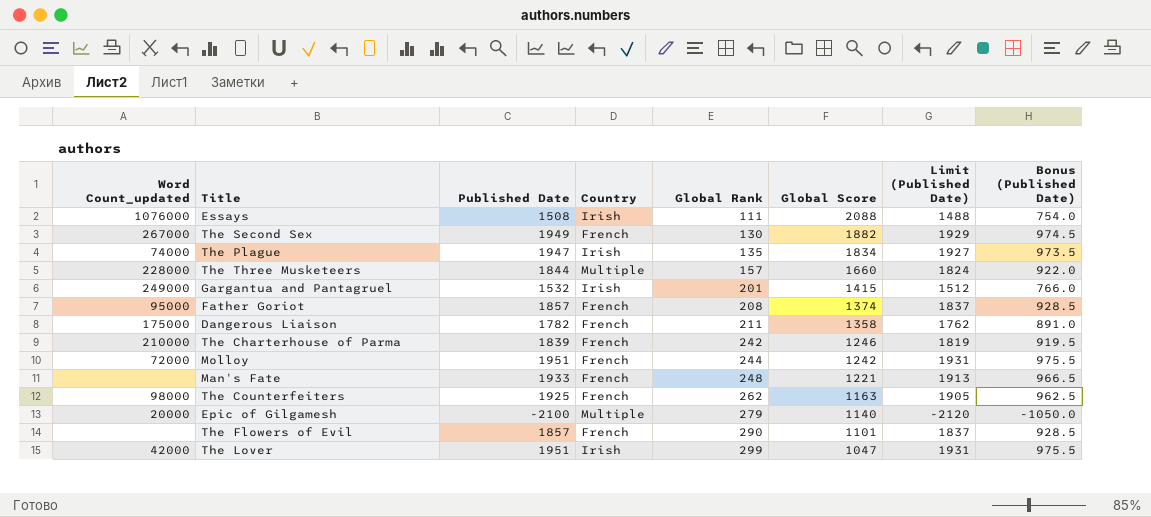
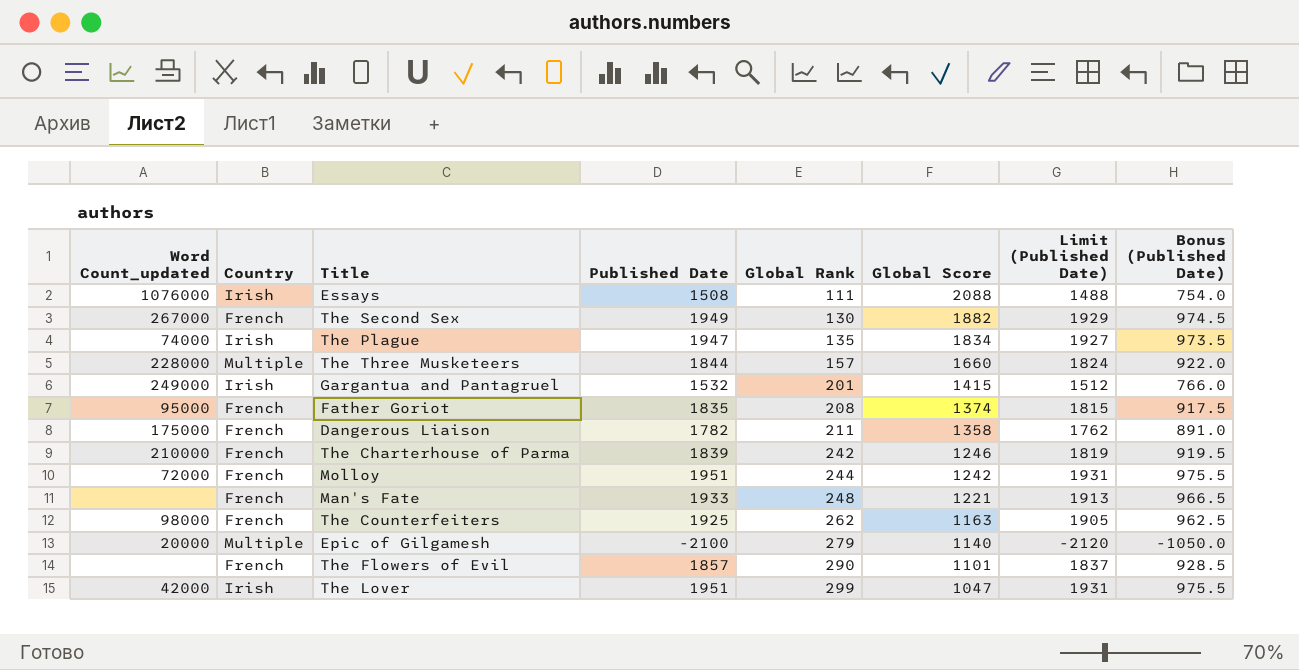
column Country | position: 4 -> 2
Father Goriot | Published Date: 1857 -> 1835
Father Goriot | Limit (Published Date): 1837 -> 1815
Father Goriot | Bonus (Published Date): 928.5 -> 917.5

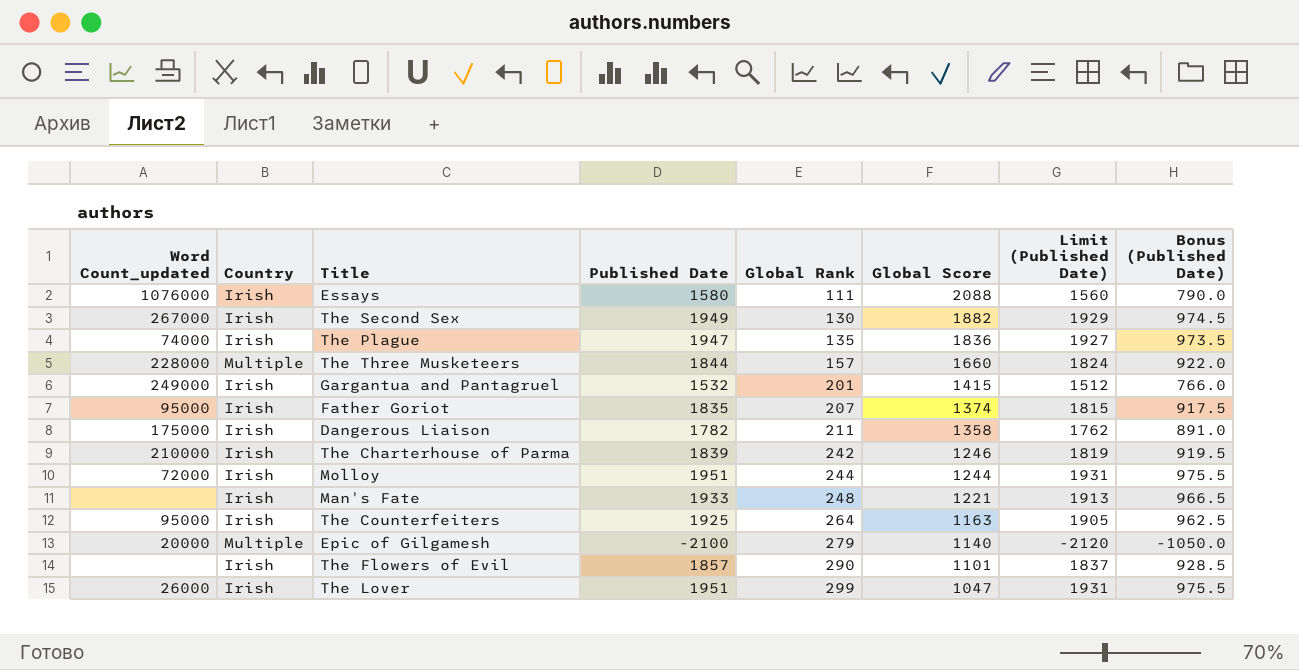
Essays | Published Date: 1508 -> 1580
Essays | Limit (Published Date): 1488 -> 1560
Essays | Bonus (Published Date): 754.0 -> 790.0
The Second Sex | Country: French -> Irish
The Plague | Global Score: 1834 -> 1836
Father Goriot | Country: French -> Irish
Father Goriot | Global Rank: 208 -> 207
Dangerous Liaison | Country: French -> Irish
The Charterhouse of Parma | Country: French -> Irish
Molloy | Country: French -> Irish
Molloy | Global Score: 1242 -> 1244
Man's Fate | Country: French -> Irish
The Counterfeiters | Word Count_updated: 98000 -> 95000
The Counterfeiters | Country: French -> Irish
The Counterfeiters | Global Rank: 262 -> 264
The Flowers of Evil | Country: French -> Irish
The Lover | Word Count_updated: 42000 -> 26000

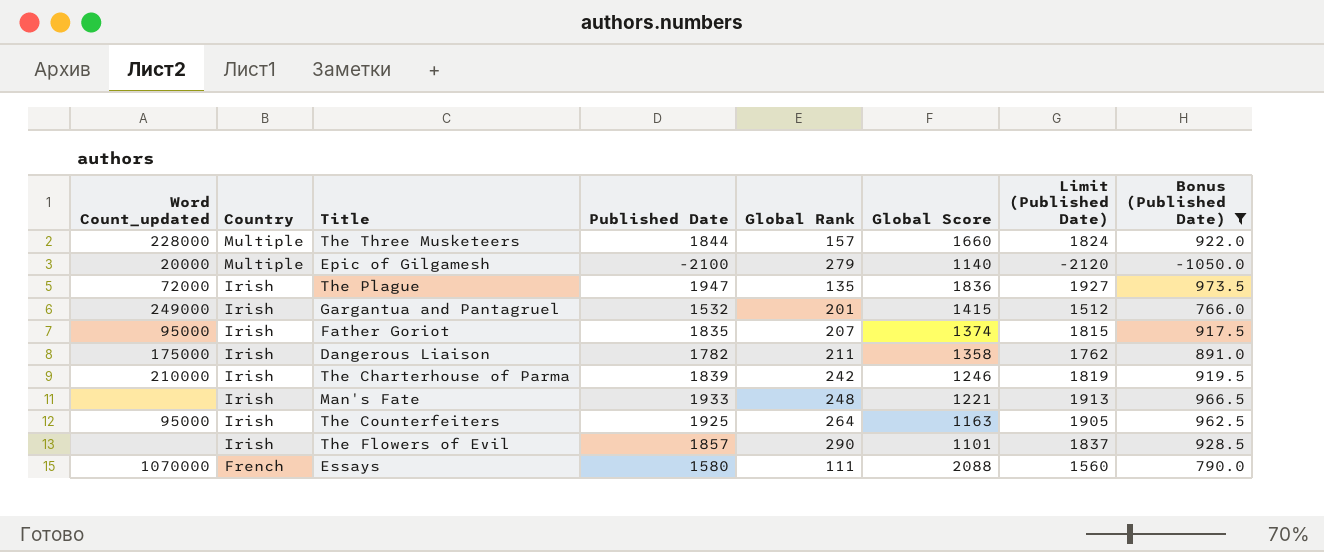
filter: none -> Bonus (Published Date) <= 973.5
row order: Global Rank ascending -> Country descending
The Plague | Word Count_updated: 74000 -> 72000
Essays | Word Count_updated: 1076000 -> 1070000
Essays | Country: Irish -> French

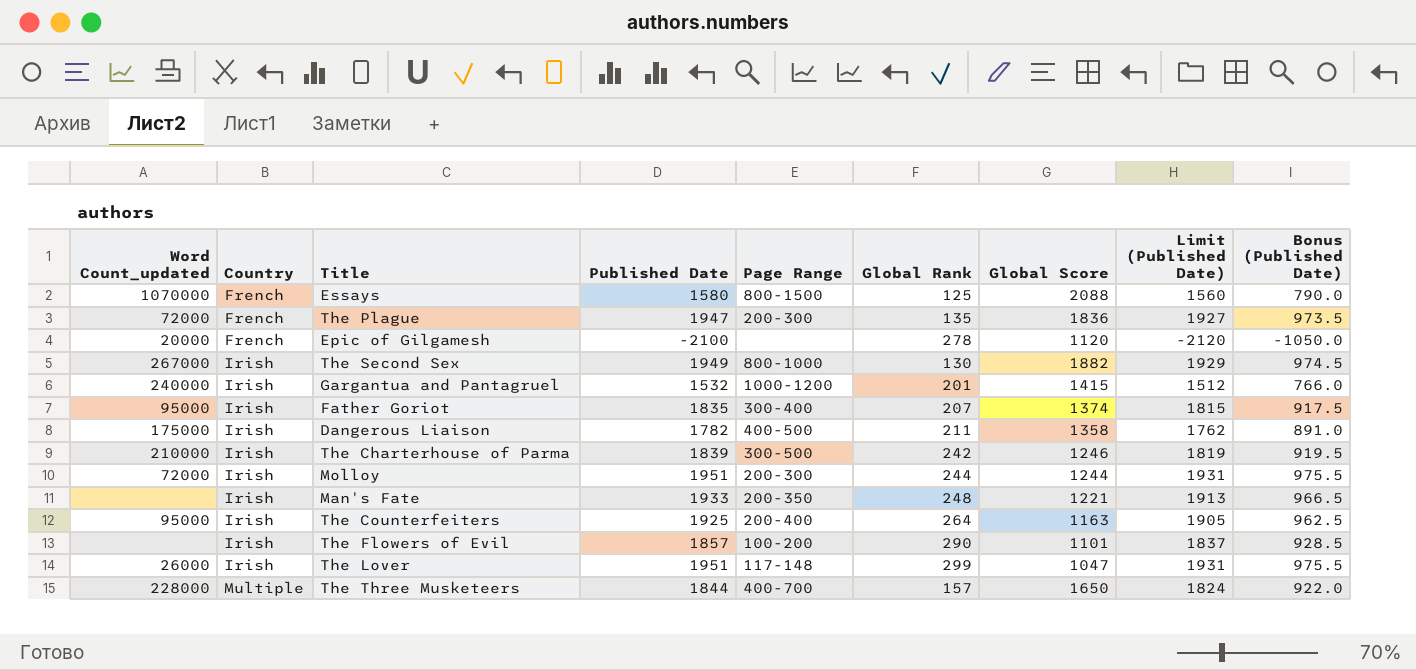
filter: Bonus (Published Date) <= 973.5 -> none
row order: Country descending -> Country ascending
column Page Range | position: none -> 5
Essays | Global Rank: 111 -> 125
The Plague | Country: Irish -> French
Epic of Gilgamesh | Country: Multiple -> French
Epic of Gilgamesh | Global Rank: 279 -> 278
Epic of Gilgamesh | Global Score: 1140 -> 1120
Gargantua and Pantagruel | Word Count_updated: 249000 -> 240000
The Three Musketeers | Global Score: 1660 -> 1650

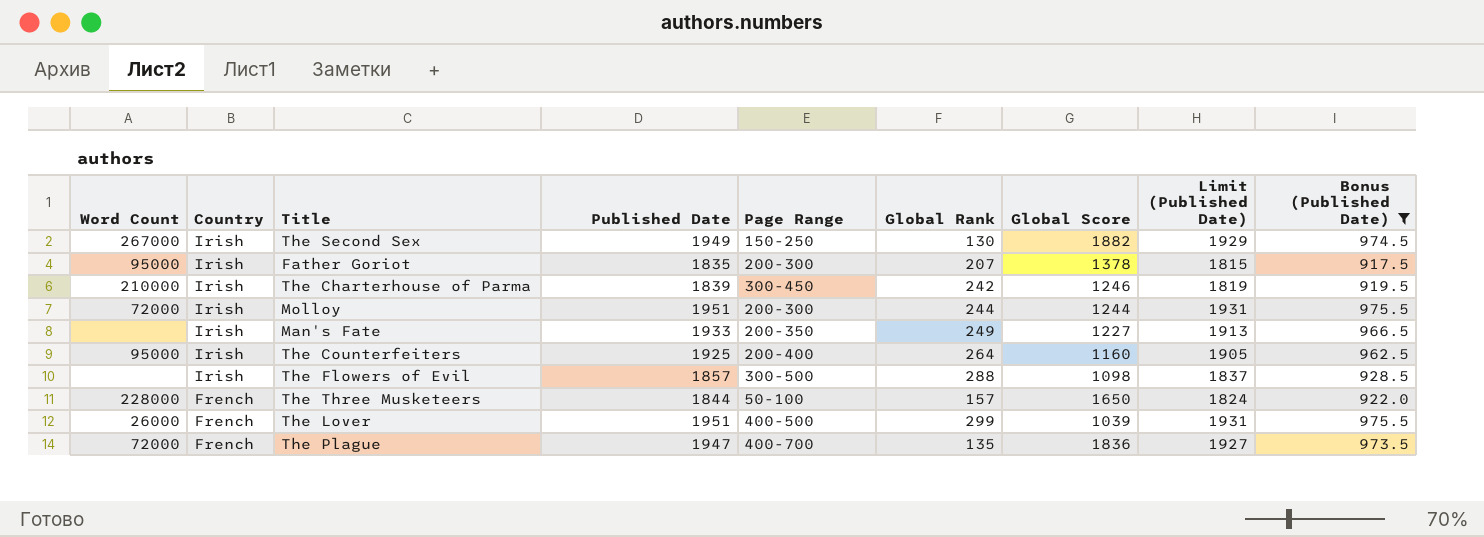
filter: none -> Bonus (Published Date) >= 917.5
row order: Country ascending -> Country descending
column name: Word Count_updated -> Word Count
The Second Sex | Page Range: 800-1000 -> 150-250
Father Goriot | Page Range: 300-400 -> 200-300
Father Goriot | Global Score: 1374 -> 1378
The Charterhouse of Parma | Page Range: 300-500 -> 300-450
Man's Fate | Global Rank: 248 -> 249
Man's Fate | Global Score: 1221 -> 1227
The Counterfeiters | Global Score: 1163 -> 1160
The Flowers of Evil | Page Range: 100-200 -> 300-500
The Flowers of Evil | Global Rank: 290 -> 288
The Flowers of Evil | Global Score: 1101 -> 1098
The Three Musketeers | Country: Multiple -> French
The Three Musketeers | Page Range: 400-700 -> 50-100
The Lover | Country: Irish -> French
The Lover | Page Range: 117-148 -> 400-500
The Lover | Global Score: 1047 -> 1039
The Plague | Page Range: 200-300 -> 400-700

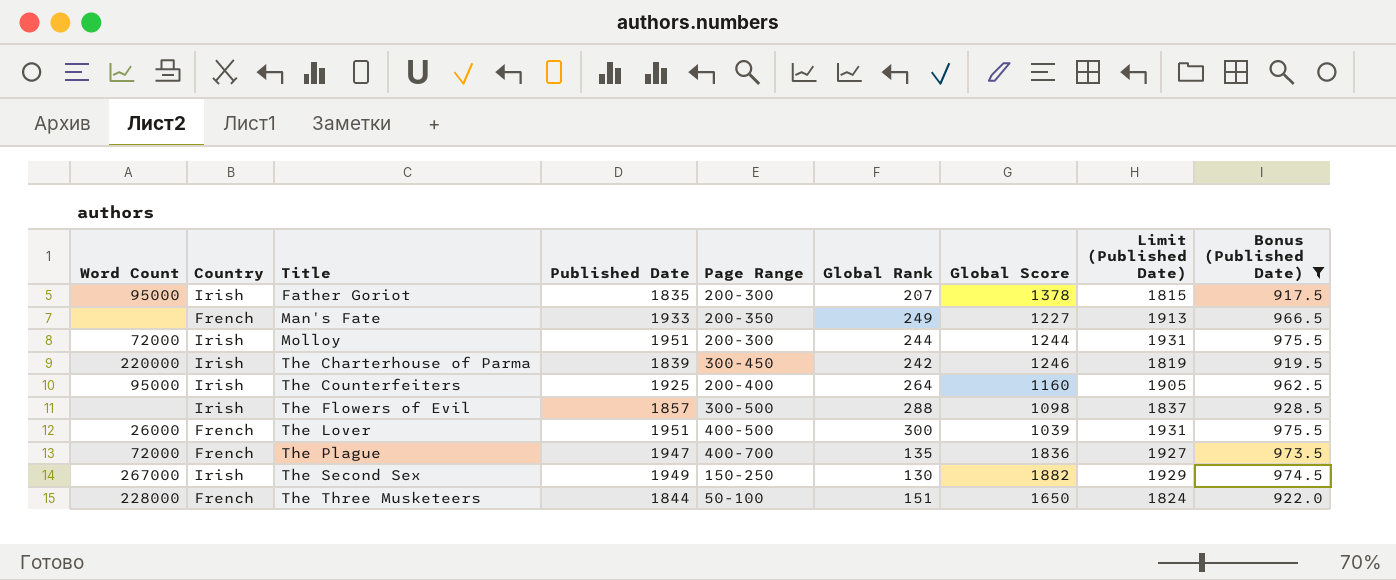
row order: Country descending -> Title ascending
Man's Fate | Country: Irish -> French
The Charterhouse of Parma | Word Count: 210000 -> 220000
The Lover | Global Rank: 299 -> 300
The Three Musketeers | Global Rank: 157 -> 151

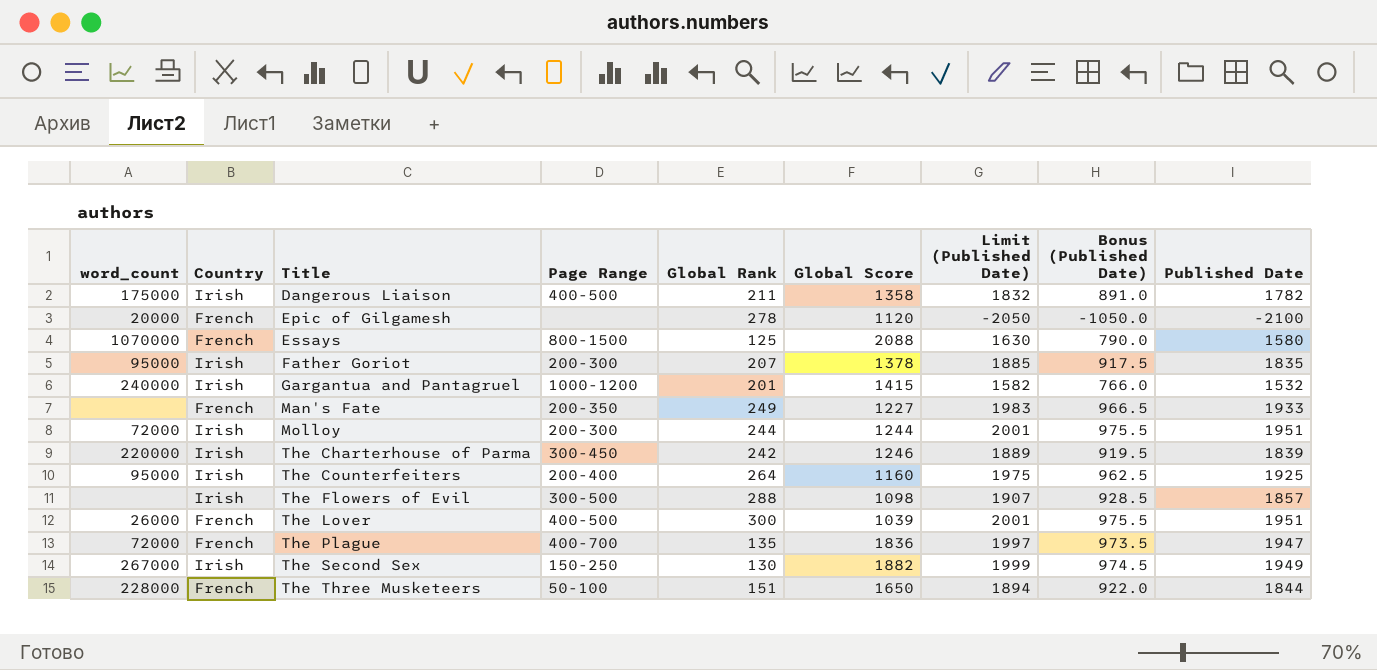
filter: Bonus (Published Date) >= 917.5 -> none
column name: Word Count -> word_count
column Limit (Published Date) | formula: [Published Date] - 20 -> [Published Date] + 50
column Published Date | position: 4 -> 9

